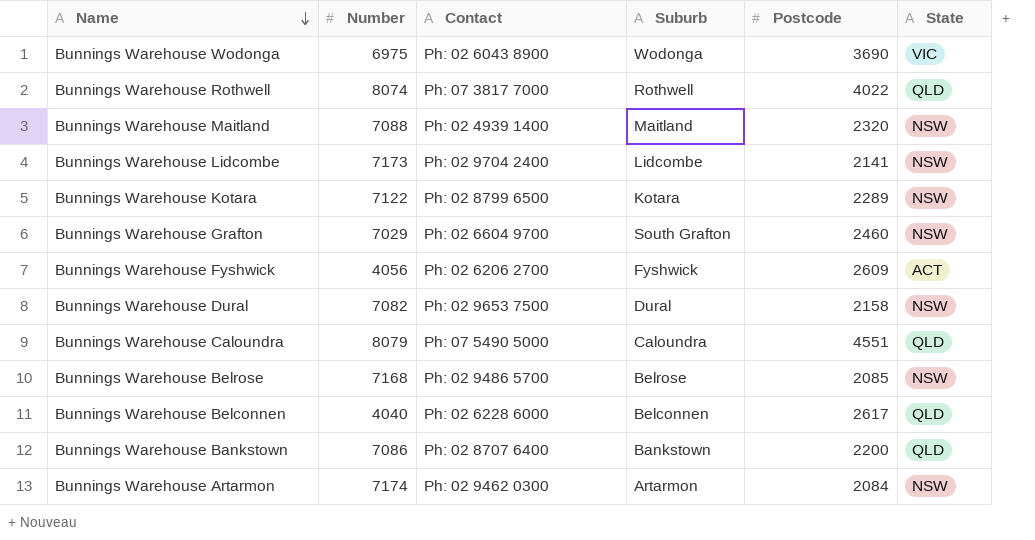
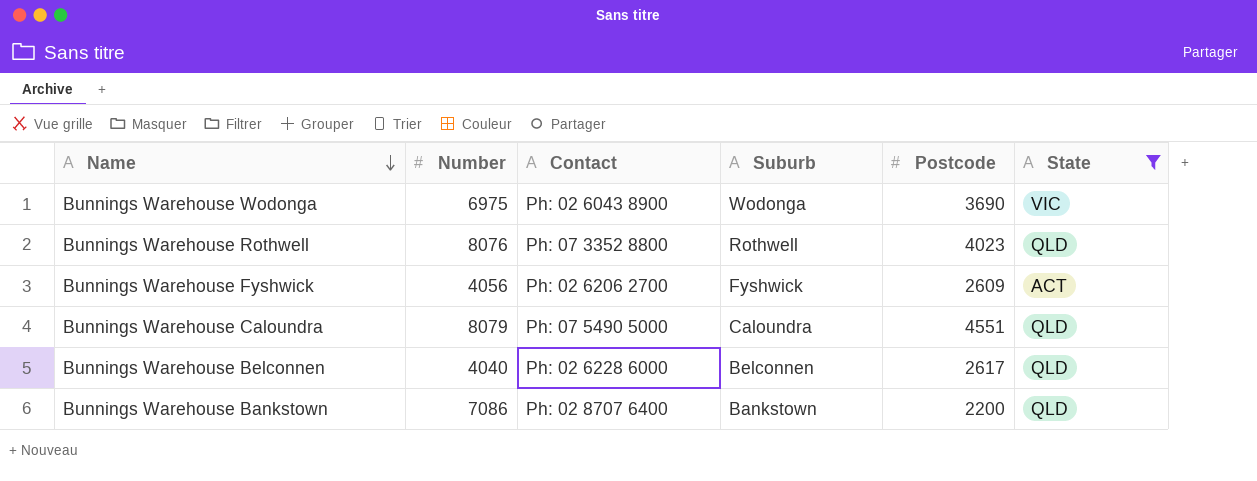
filter: none -> State != NSW
Bunnings Warehouse Rothwell | Number: 8074 -> 8076
Bunnings Warehouse Rothwell | Contact: Ph: 07 3817 7000 -> Ph: 07 3352 8800
Bunnings Warehouse Rothwell | Postcode: 4022 -> 4023

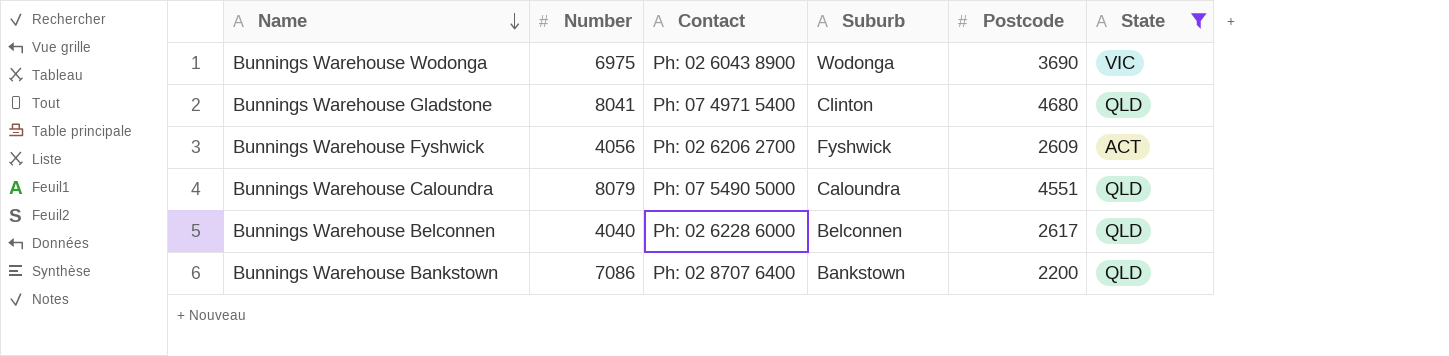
row Bunnings Warehouse Rothwell: 8076 | Ph: 07 3352 8800 | Rothwell | 4023 | QLD -> none
row Bunnings Warehouse Gladstone: none -> 8041 | Ph: 07 4971 5400 | Clinton | 4680 | QLD

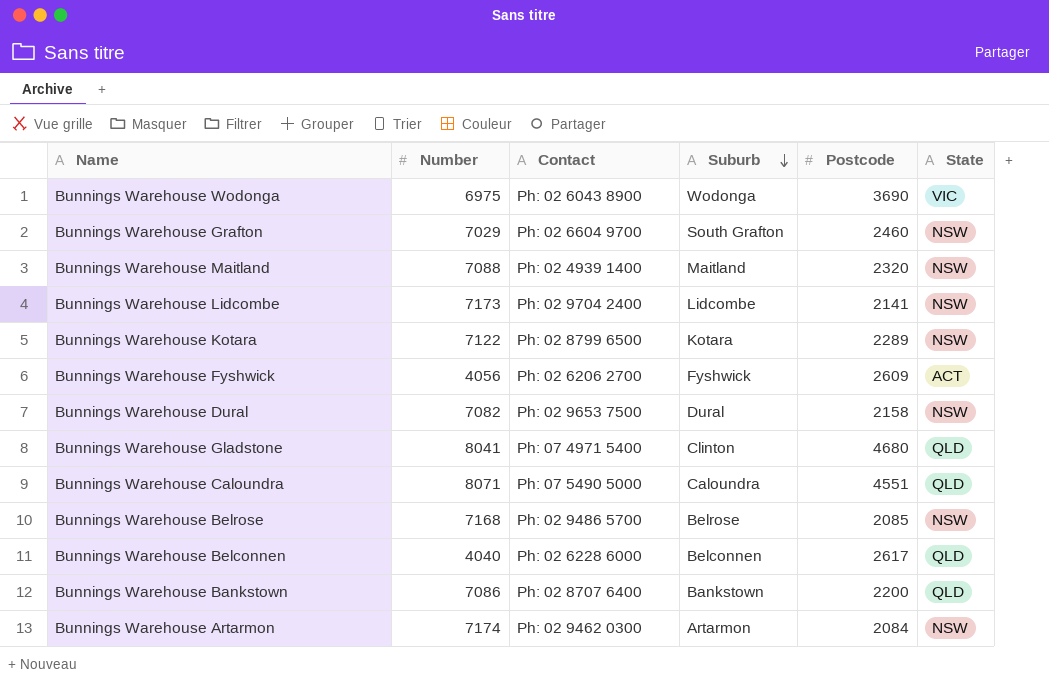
filter: State != NSW -> none
row order: Name descending -> Suburb descending
Bunnings Warehouse Caloundra | Number: 8079 -> 8071

